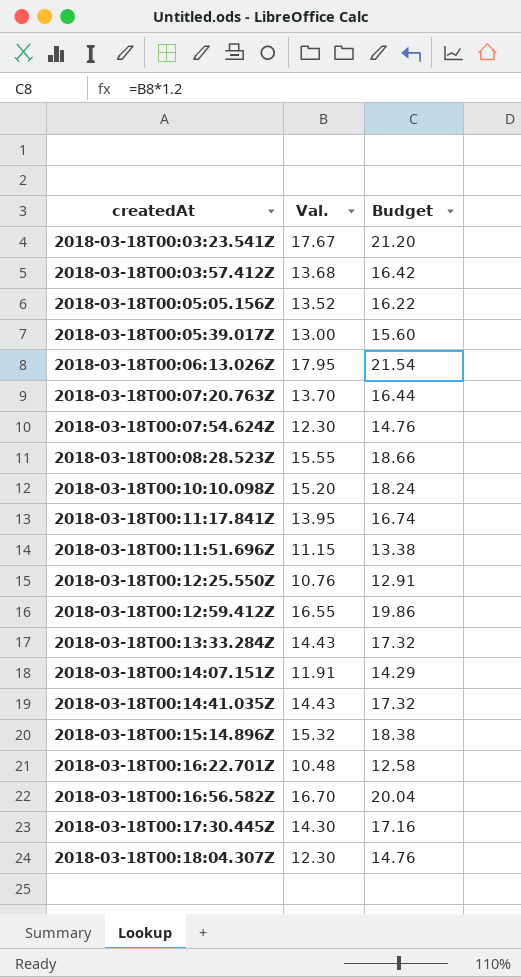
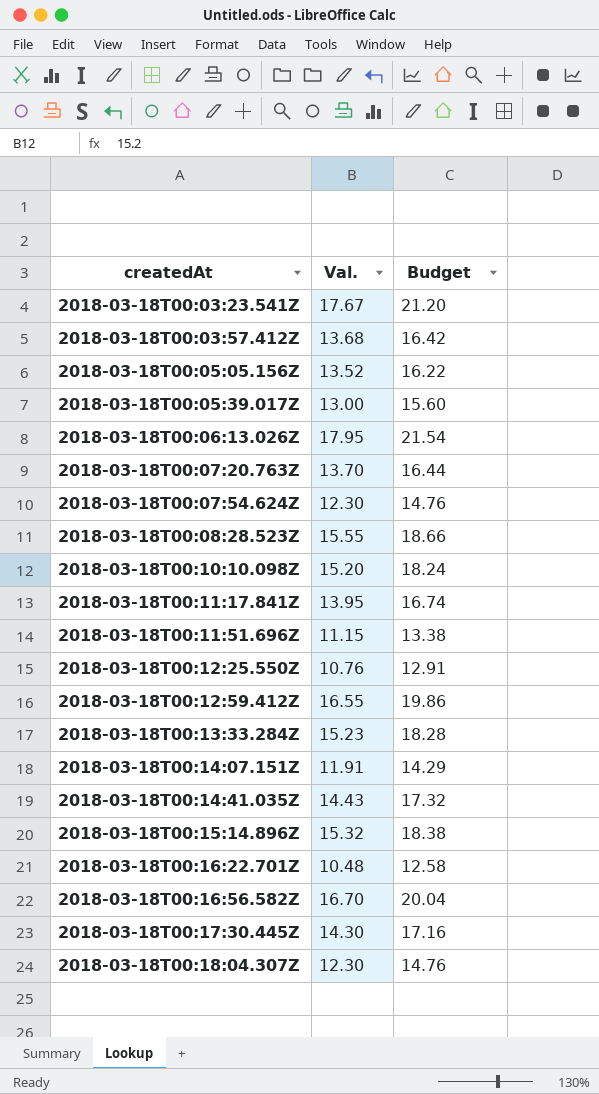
2018-03-18T00:13:33.284Z | Val.: 14.43 -> 15.23
2018-03-18T00:13:33.284Z | Budget: 17.32 -> 18.28

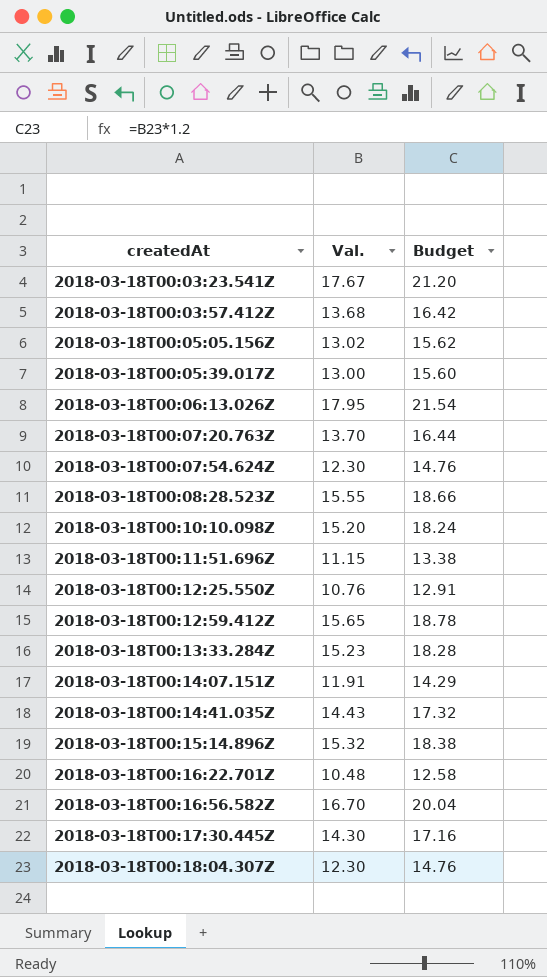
row 2018-03-18T00:11:17.841Z: 13.95 | 16.74 -> none
2018-03-18T00:05:05.156Z | Val.: 13.52 -> 13.02
2018-03-18T00:05:05.156Z | Budget: 16.22 -> 15.62
2018-03-18T00:12:59.412Z | Val.: 16.55 -> 15.65
2018-03-18T00:12:59.412Z | Budget: 19.86 -> 18.78

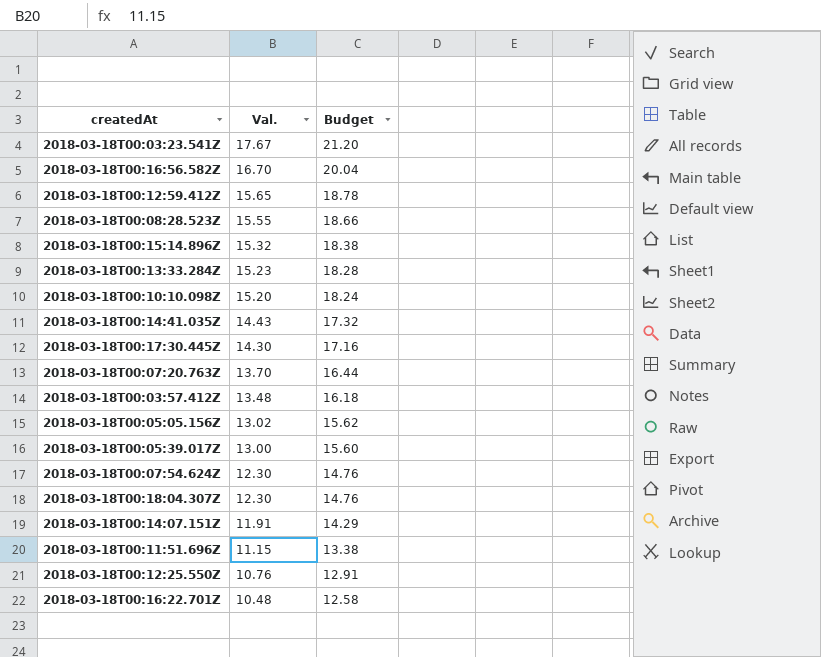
row order: createdAt ascending -> Val. descending
row 2018-03-18T00:06:13.026Z: 17.95 | 21.54 -> none
2018-03-18T00:03:57.412Z | Val.: 13.68 -> 13.48
2018-03-18T00:03:57.412Z | Budget: 16.42 -> 16.18

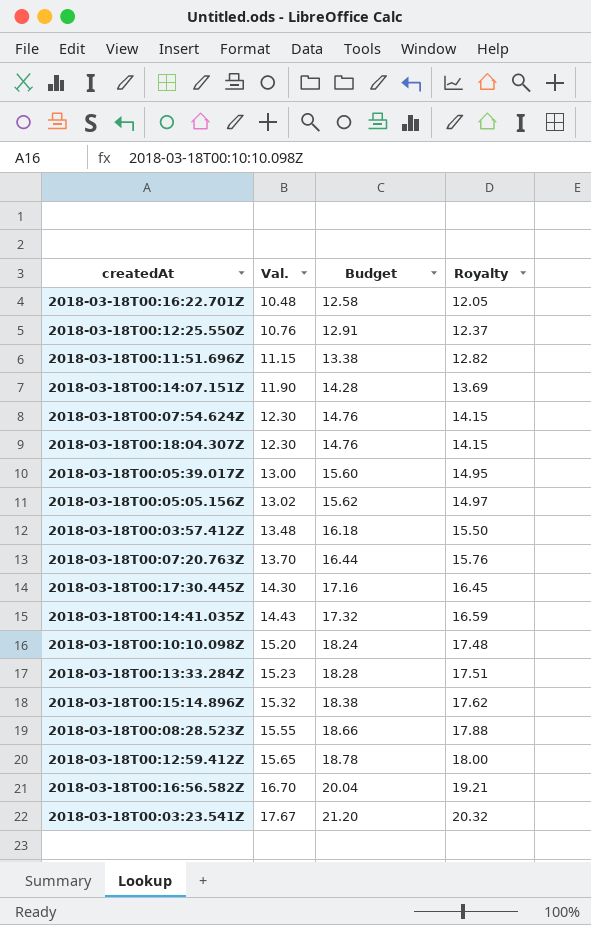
row order: Val. descending -> Val. ascending
column Royalty | formula: none -> [Val.] * 1.15
2018-03-18T00:14:07.151Z | Val.: 11.91 -> 11.90
2018-03-18T00:14:07.151Z | Budget: 14.29 -> 14.28

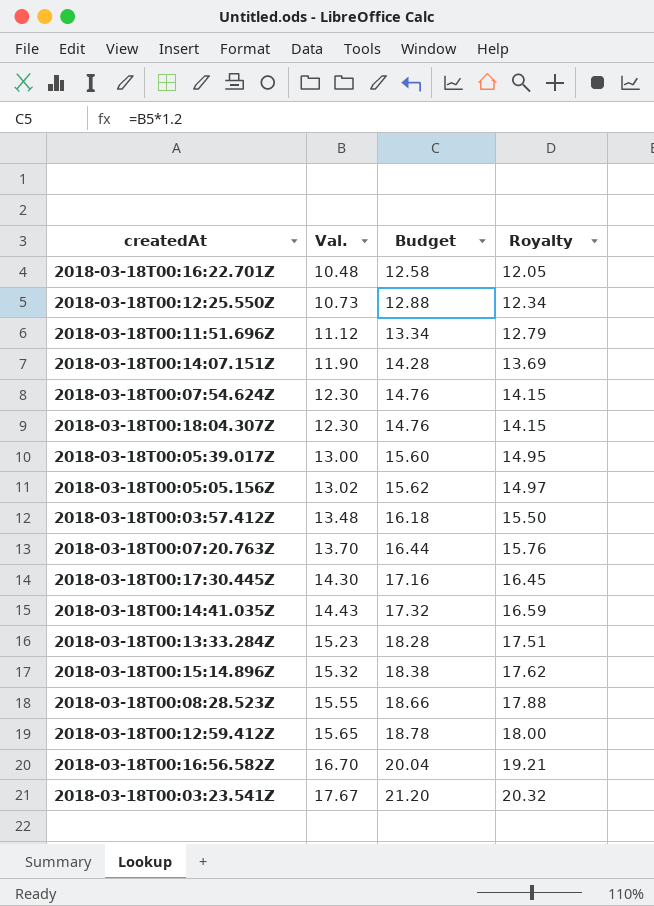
row 2018-03-18T00:10:10.098Z: 15.20 | 18.24 | 17.48 -> none
2018-03-18T00:12:25.550Z | Val.: 10.76 -> 10.73
2018-03-18T00:12:25.550Z | Budget: 12.91 -> 12.88
2018-03-18T00:12:25.550Z | Royalty: 12.37 -> 12.34
2018-03-18T00:11:51.696Z | Val.: 11.15 -> 11.12
2018-03-18T00:11:51.696Z | Budget: 13.38 -> 13.34
2018-03-18T00:11:51.696Z | Royalty: 12.82 -> 12.79

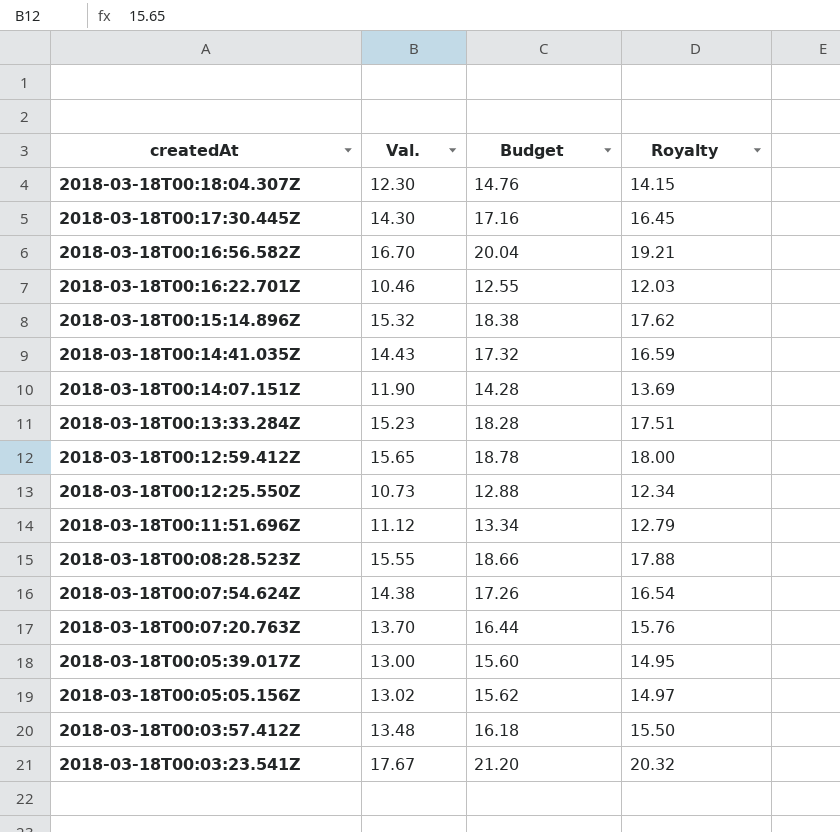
row order: Val. ascending -> createdAt descending
2018-03-18T00:16:22.701Z | Val.: 10.48 -> 10.46
2018-03-18T00:16:22.701Z | Budget: 12.58 -> 12.55
2018-03-18T00:16:22.701Z | Royalty: 12.05 -> 12.03
2018-03-18T00:07:54.624Z | Val.: 12.30 -> 14.38
2018-03-18T00:07:54.624Z | Budget: 14.76 -> 17.26
2018-03-18T00:07:54.624Z | Royalty: 14.15 -> 16.54

